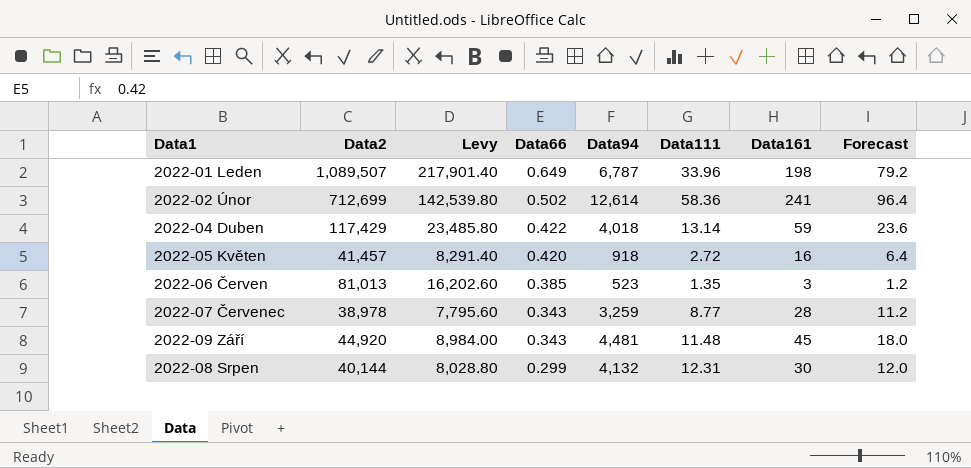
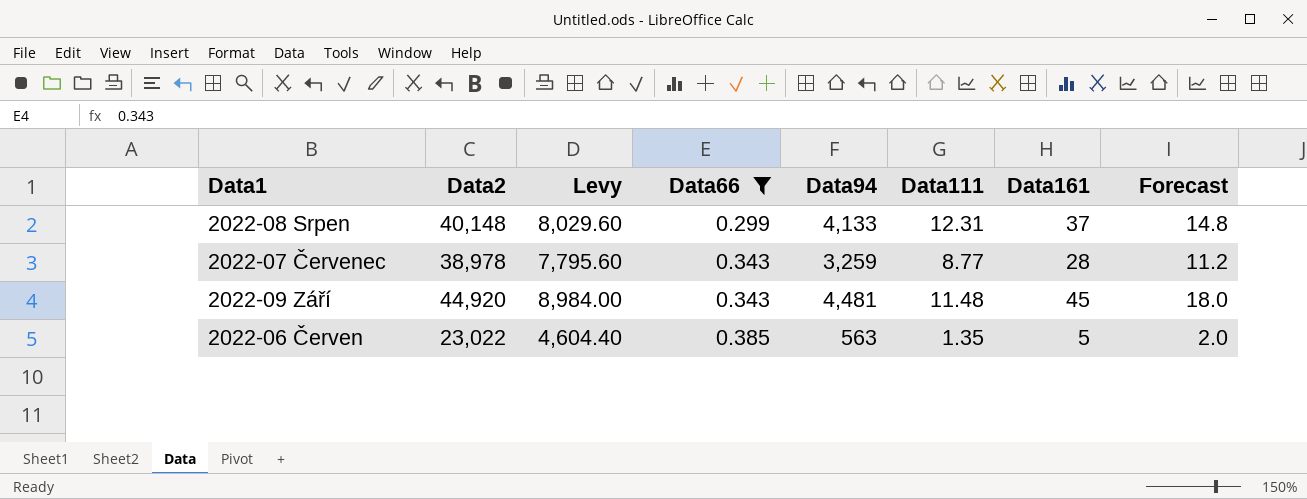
filter: none -> Data66 <= 0.385
row order: Data66 descending -> Data66 ascending
2022-08 Srpen | Data2: 40,144 -> 40,148
2022-08 Srpen | Levy: 8,028.80 -> 8,029.60
2022-08 Srpen | Data94: 4,132 -> 4,133
2022-08 Srpen | Data161: 30 -> 37
2022-08 Srpen | Forecast: 12.0 -> 14.8
2022-06 Červen | Data2: 81,013 -> 23,022
2022-06 Červen | Levy: 16,202.60 -> 4,604.40
2022-06 Červen | Data94: 523 -> 563
2022-06 Červen | Data161: 3 -> 5
2022-06 Červen | Forecast: 1.2 -> 2.0

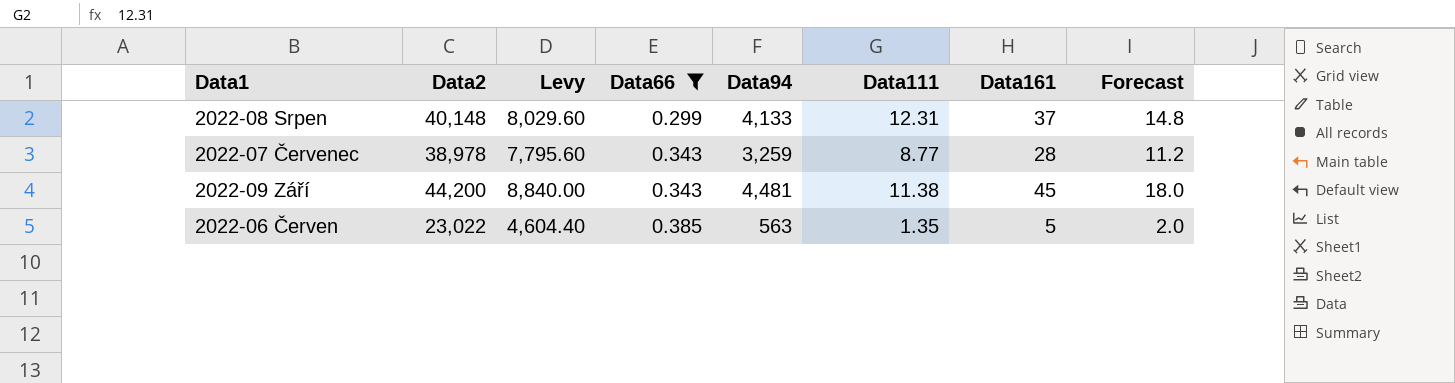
2022-09 Září | Data2: 44,920 -> 44,200
2022-09 Září | Levy: 8,984.00 -> 8,840.00
2022-09 Září | Data111: 11.48 -> 11.38

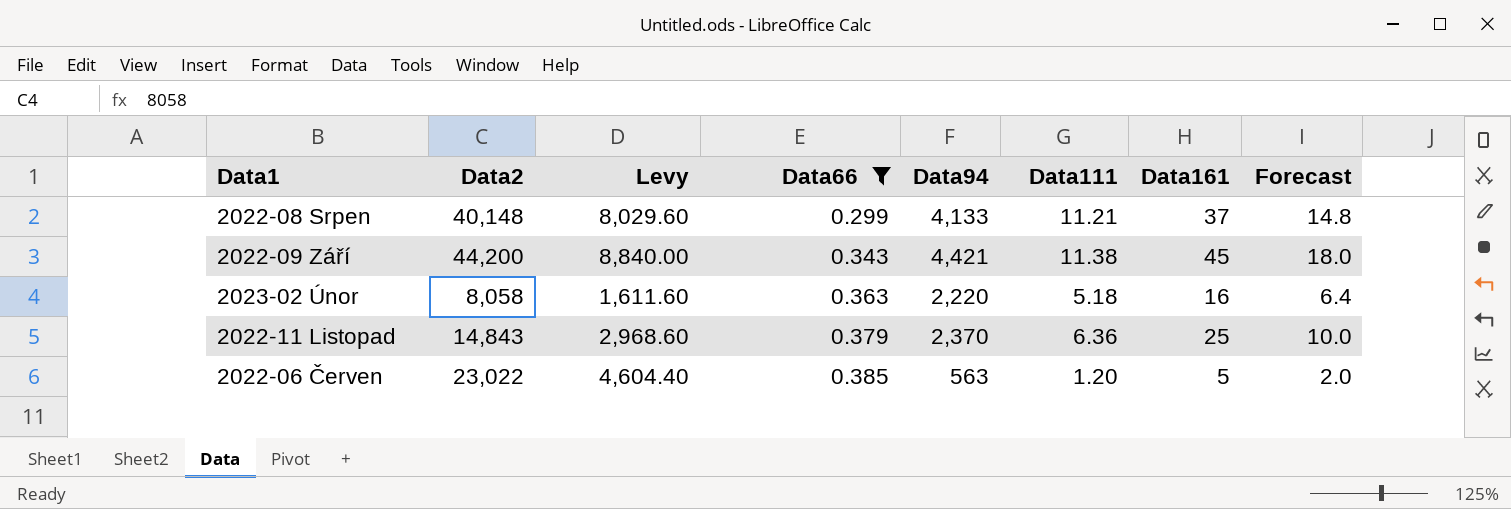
row 2022-07 Červenec: 38,978 | 7,795.60 | 0.343 | 3,259 | 8.77 | 28 | 11.2 -> none
2022-08 Srpen | Data111: 12.31 -> 11.21
2022-09 Září | Data94: 4,481 -> 4,421
row 2023-02 Únor: none -> 8,058 | 1,611.60 | 0.363 | 2,220 | 5.18 | 16 | 6.4
row 2022-11 Listopad: none -> 14,843 | 2,968.60 | 0.379 | 2,370 | 6.36 | 25 | 10.0
2022-06 Červen | Data111: 1.35 -> 1.20

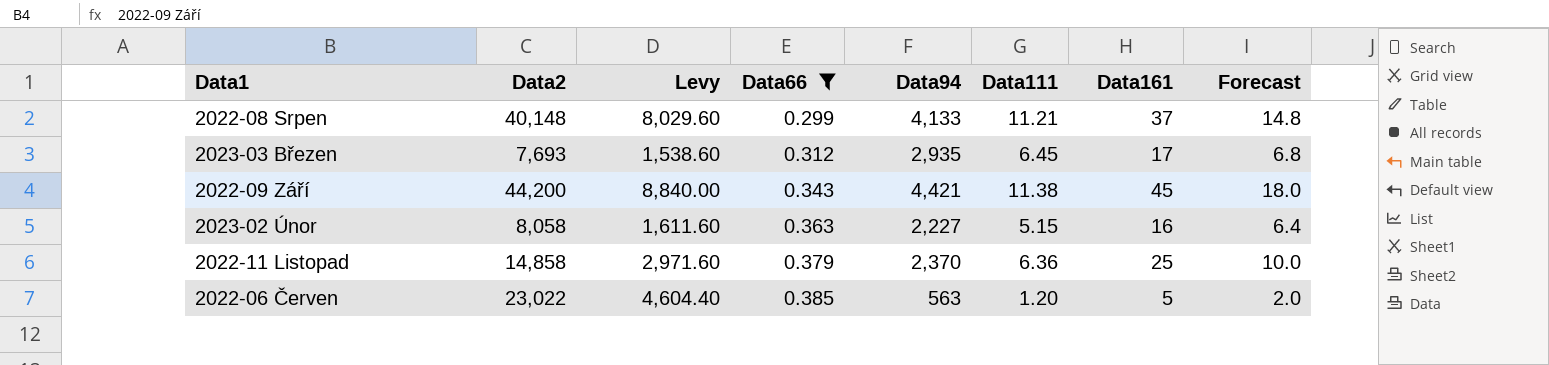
row 2023-03 Březen: none -> 7,693 | 1,538.60 | 0.312 | 2,935 | 6.45 | 17 | 6.8
2023-02 Únor | Data94: 2,220 -> 2,227
2023-02 Únor | Data111: 5.18 -> 5.15
2022-11 Listopad | Data2: 14,843 -> 14,858
2022-11 Listopad | Levy: 2,968.60 -> 2,971.60

